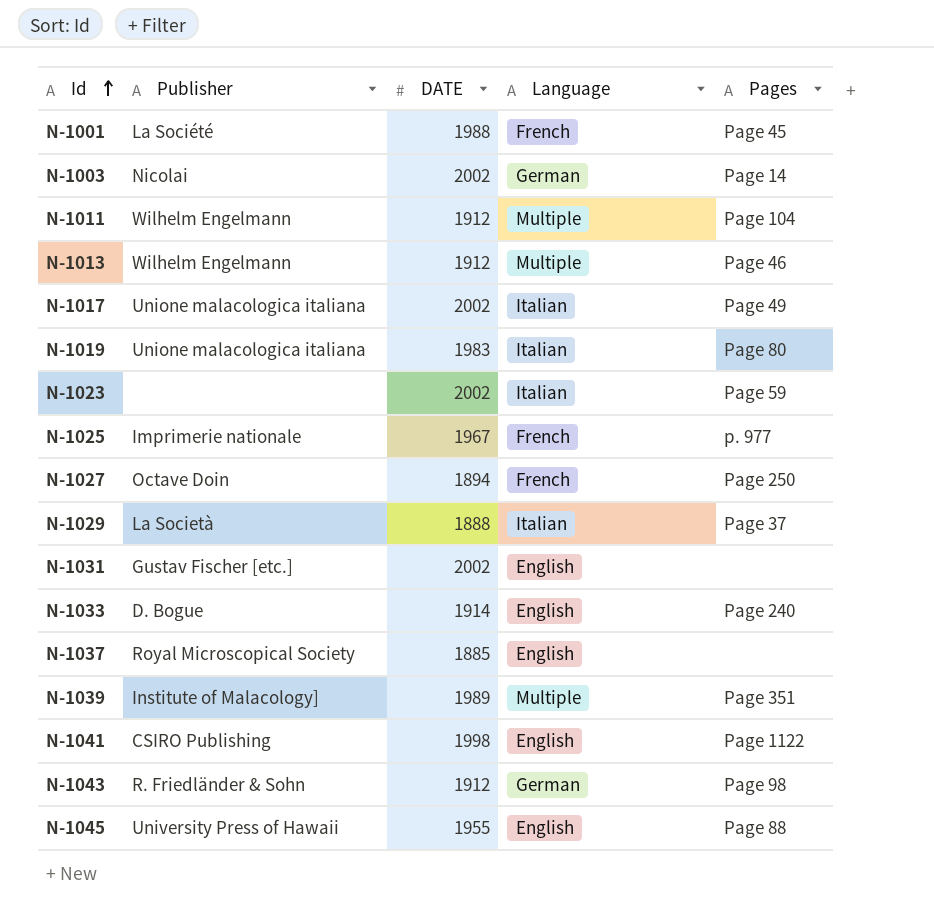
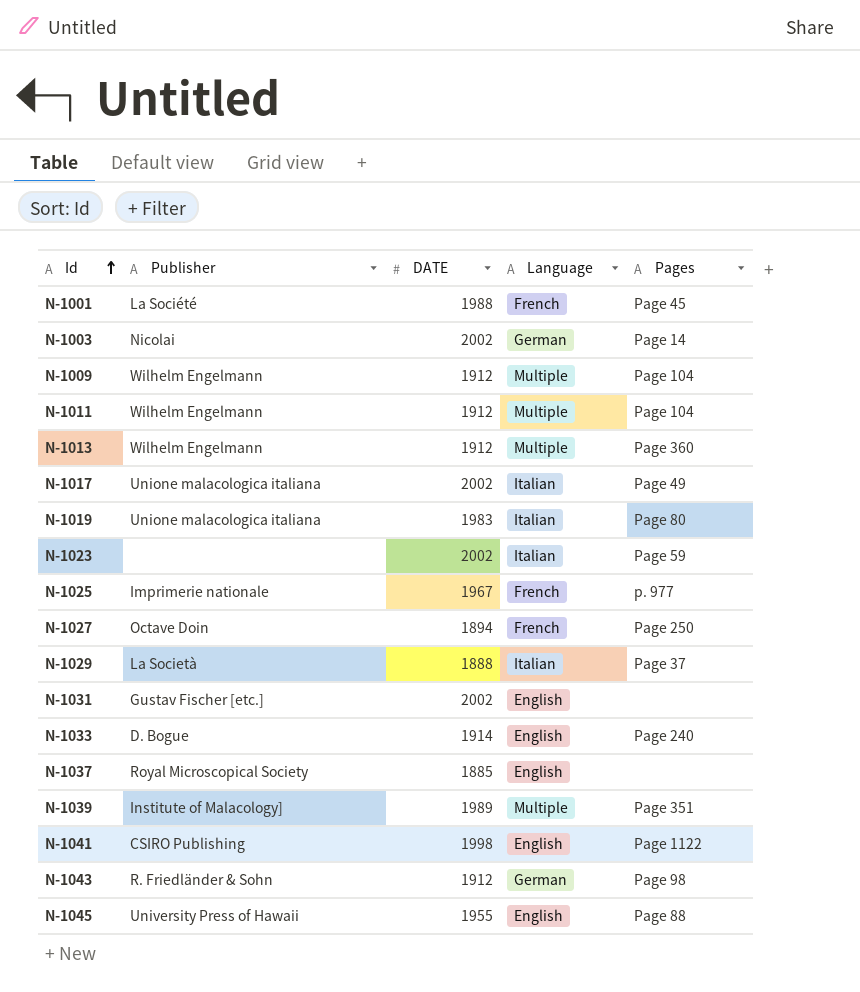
row N-1009: none -> Wilhelm Engelmann | 1912 | Multiple | Page 104
N-1013 | Pages: Page 46 -> Page 360

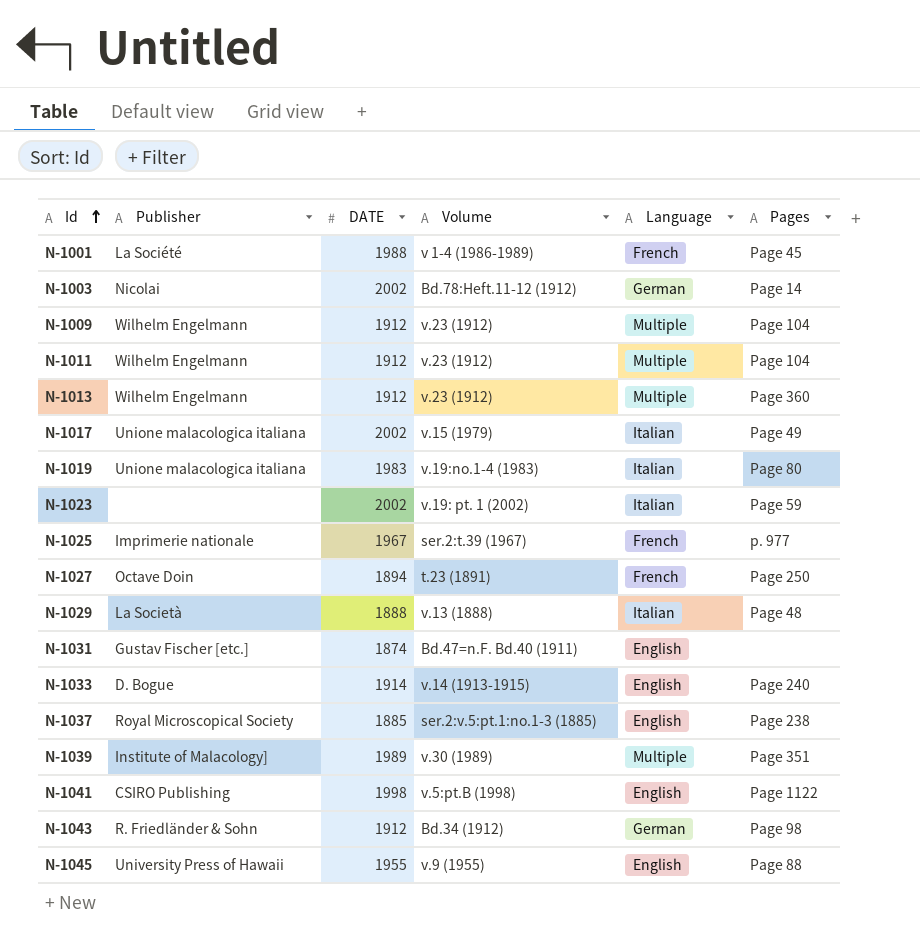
column Volume | position: none -> 4
N-1029 | Pages: Page 37 -> Page 48
N-1031 | DATE: 2002 -> 1874
N-1037 | Pages: none -> Page 238

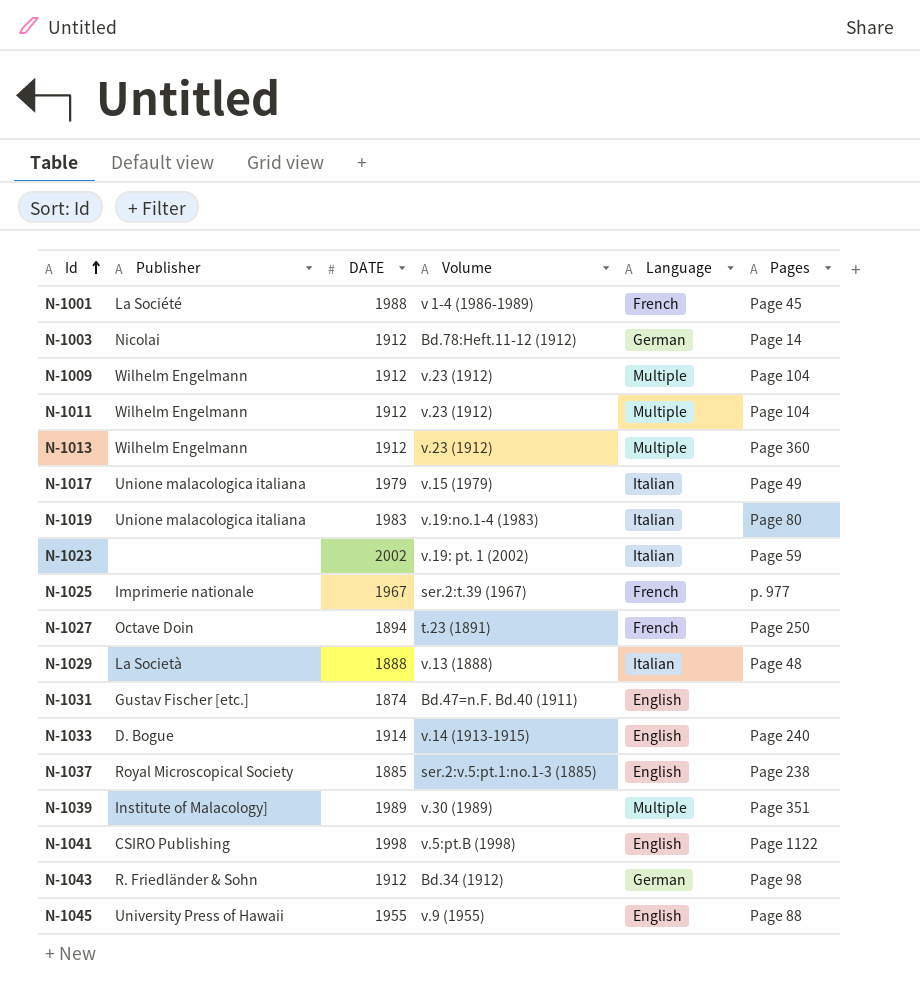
N-1003 | DATE: 2002 -> 1912
N-1017 | DATE: 2002 -> 1979

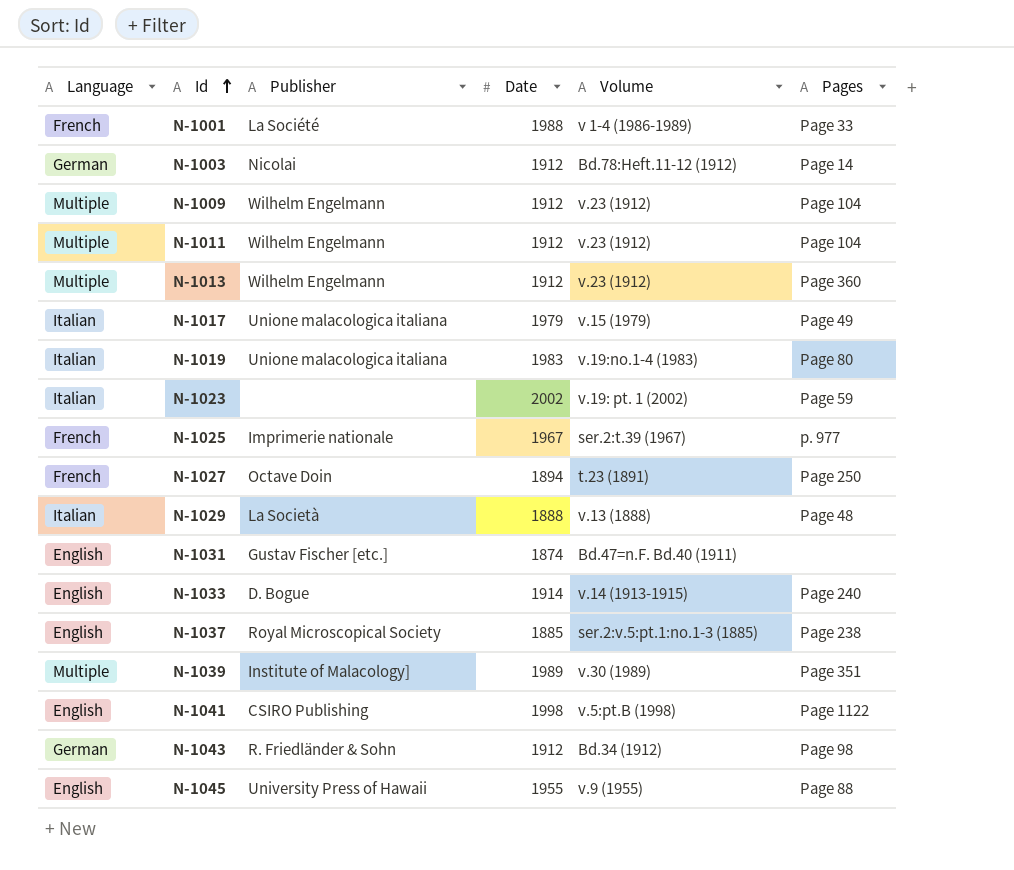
column Language | position: 5 -> 1
column name: DATE -> Date
N-1001 | Pages: Page 45 -> Page 33

